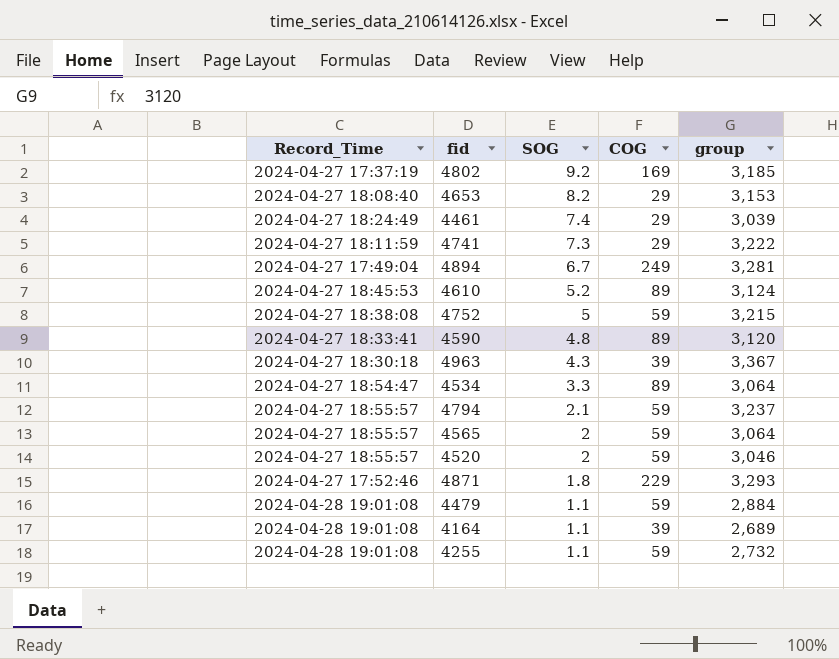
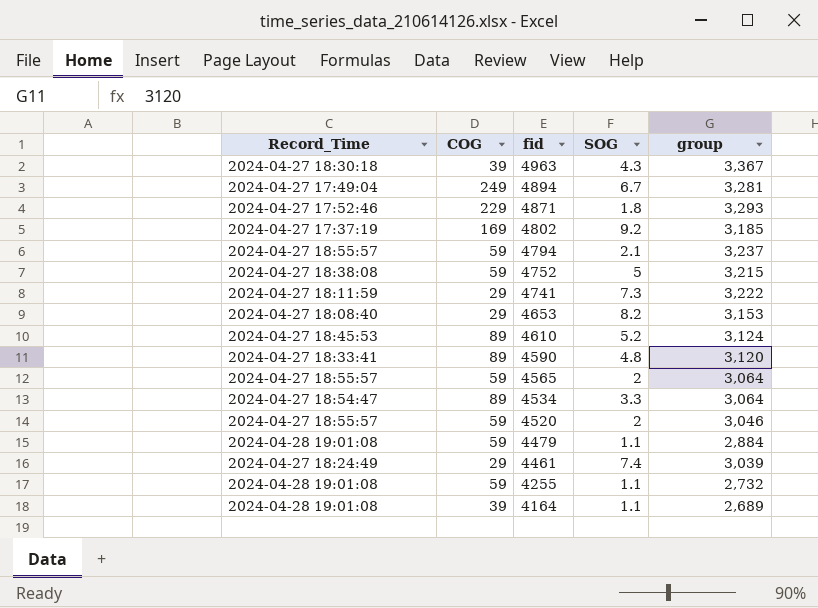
row order: SOG descending -> fid descending
column COG | position: 4 -> 2

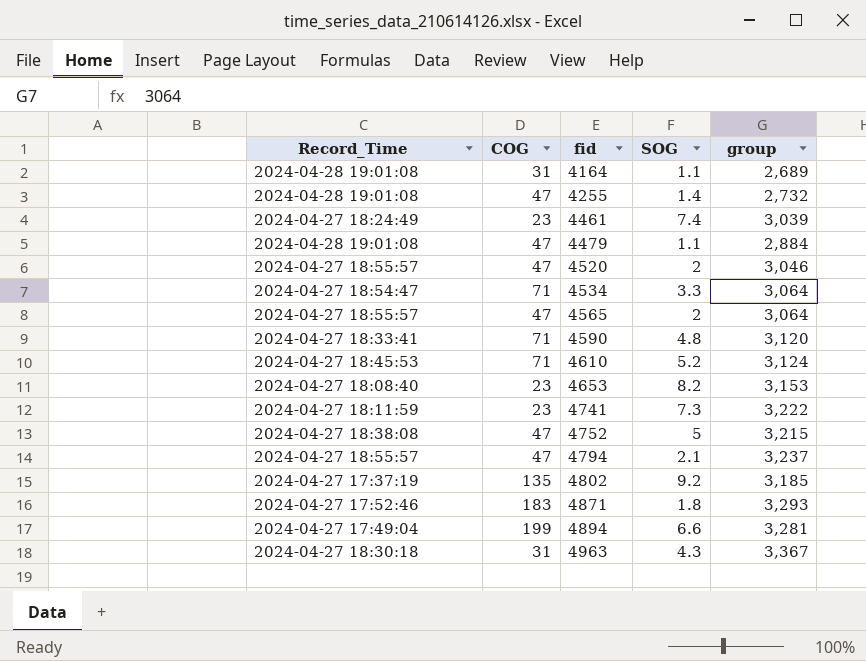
row order: fid descending -> fid ascending
4164 | COG: 39 -> 31
4255 | COG: 59 -> 47
4255 | SOG: 1.1 -> 1.4
4461 | COG: 29 -> 23
4479 | COG: 59 -> 47
4520 | COG: 59 -> 47
4534 | COG: 89 -> 71
4565 | COG: 59 -> 47
4590 | COG: 89 -> 71
4610 | COG: 89 -> 71
4653 | COG: 29 -> 23
4741 | COG: 29 -> 23
4752 | COG: 59 -> 47
4794 | COG: 59 -> 47
4802 | COG: 169 -> 135
4871 | COG: 229 -> 183
4894 | COG: 249 -> 199
4894 | SOG: 6.7 -> 6.6
4963 | COG: 39 -> 31

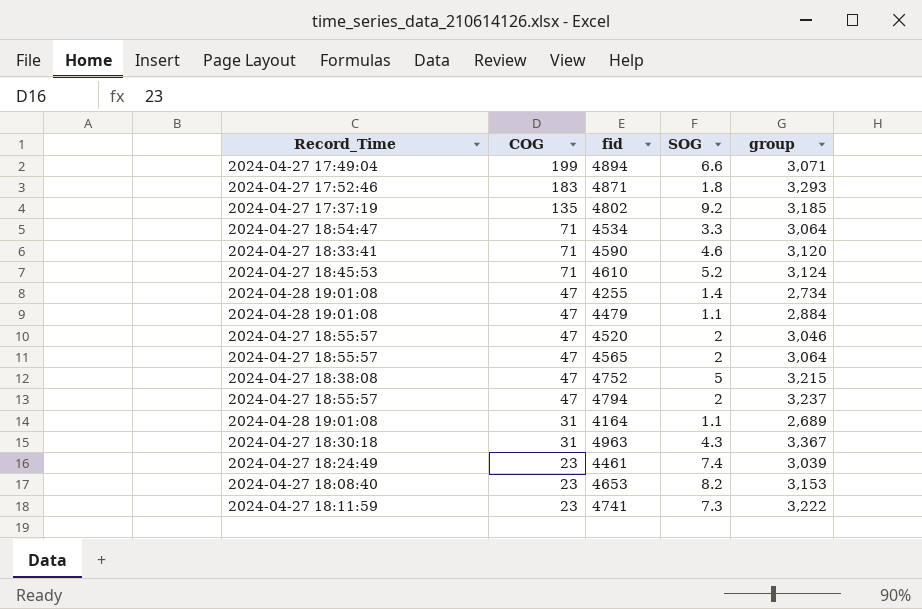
row order: fid ascending -> COG descending
4894 | group: 3,281 -> 3,071
4590 | SOG: 4.8 -> 4.6
4255 | group: 2,732 -> 2,734
4794 | SOG: 2.1 -> 2

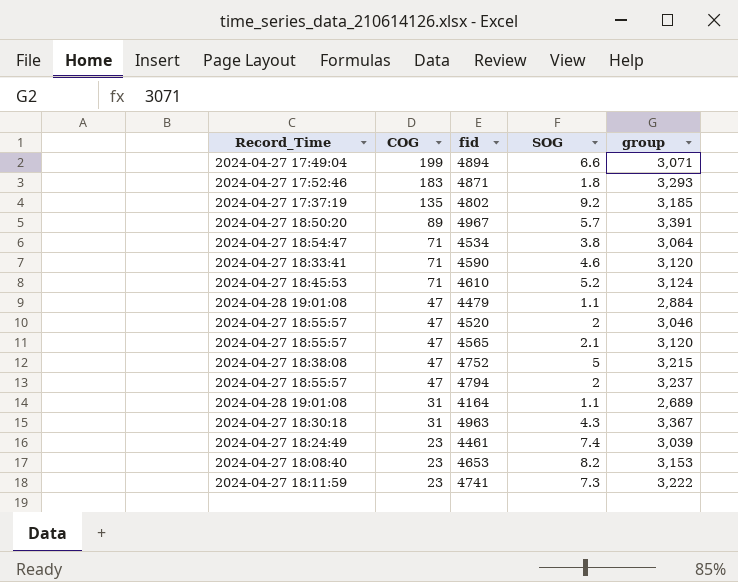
row 4255: 2024-04-28 19:01:08 | 47 | 1.4 | 2,734 -> none
row 4967: none -> 2024-04-27 18:50:20 | 89 | 5.7 | 3,391
4534 | SOG: 3.3 -> 3.8
4565 | SOG: 2 -> 2.1
4565 | group: 3,064 -> 3,120

